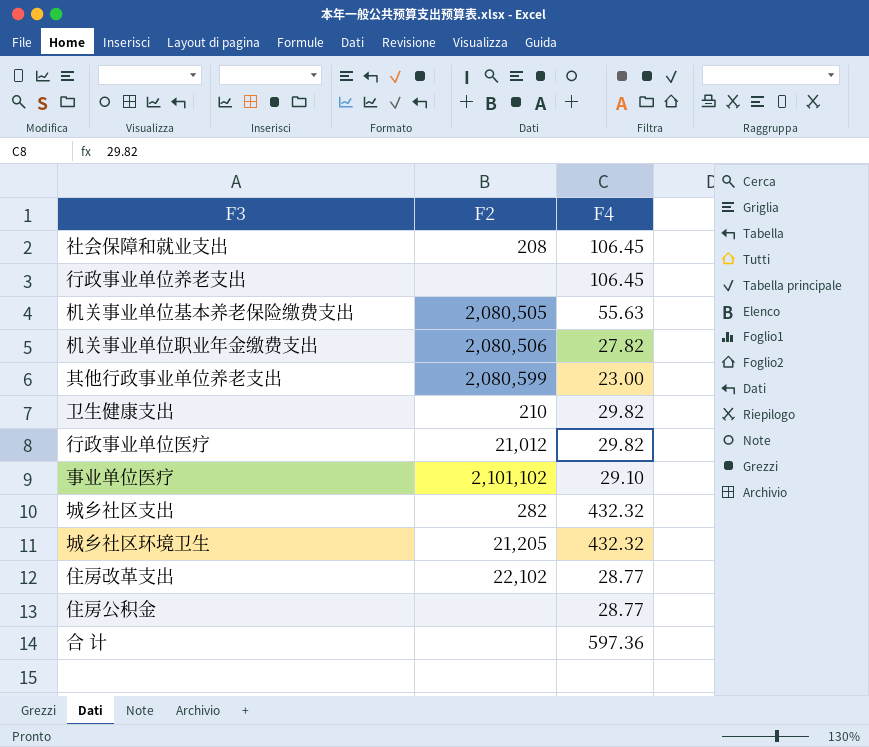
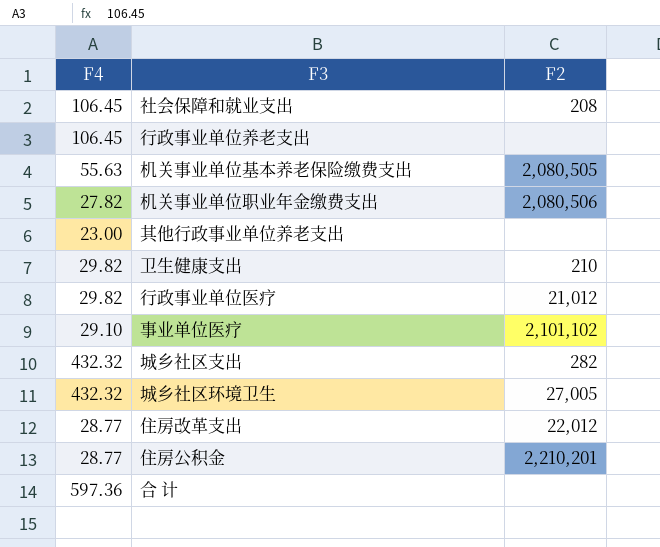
column F4 | position: 3 -> 1
其他行政事业单位养老支出 | F2: 2,080,599 -> none
城乡社区环境卫生 | F2: 21,205 -> 27,005
住房改革支出 | F2: 22,102 -> 22,012
住房公积金 | F2: none -> 2,210,201

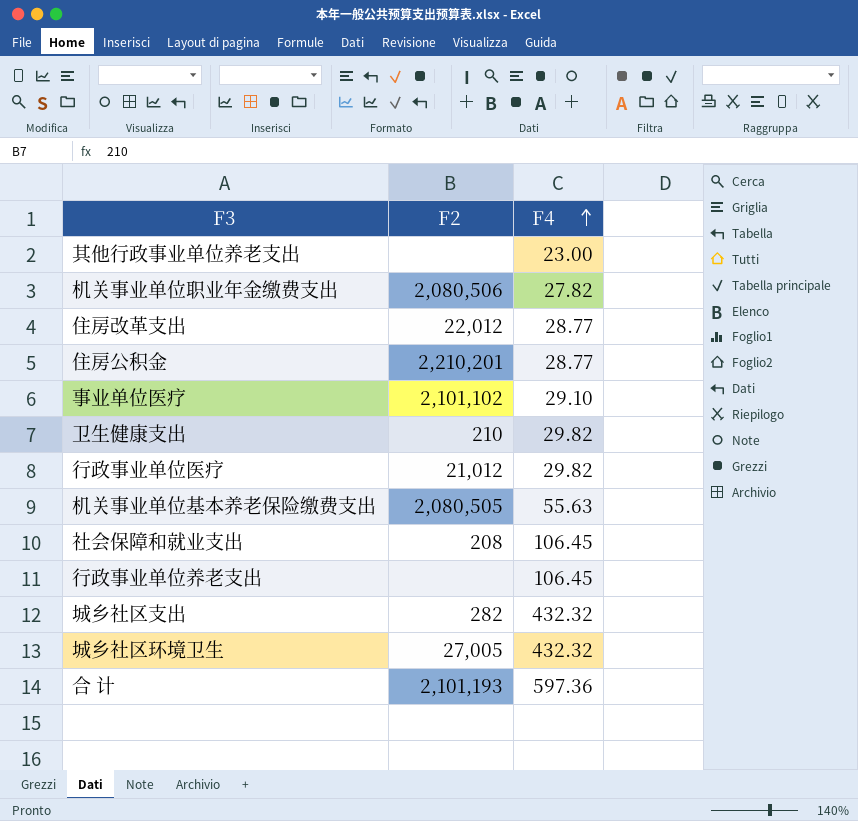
row order: none -> F4 ascending
column F4 | position: 1 -> 3
合 计 | F2: none -> 2,101,193

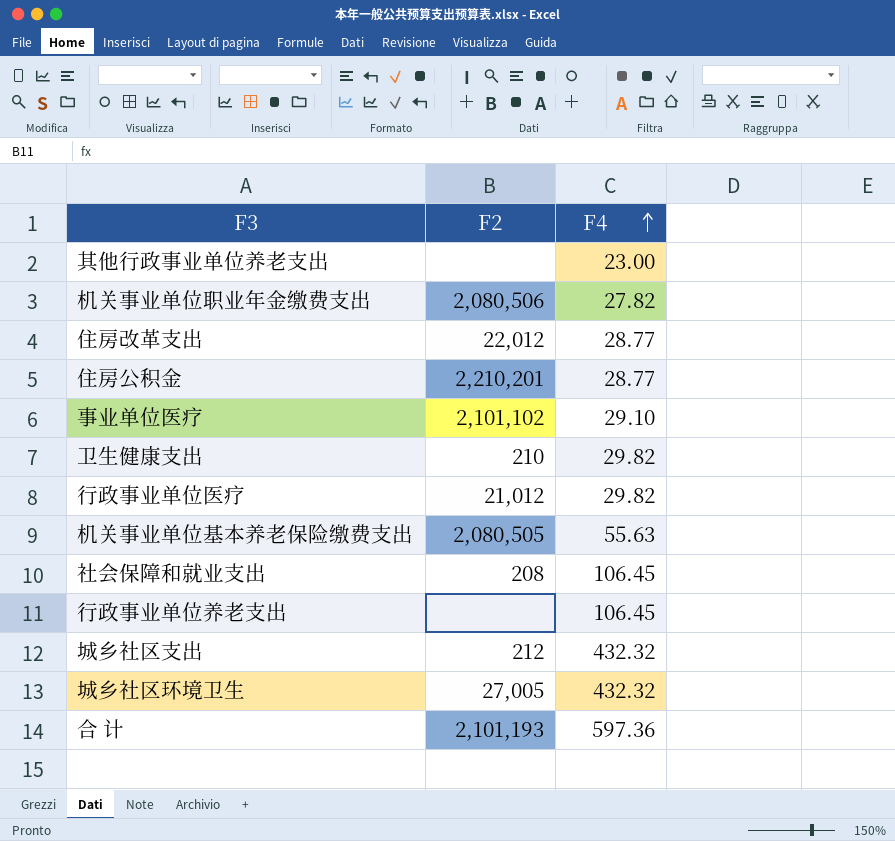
城乡社区支出 | F2: 282 -> 212

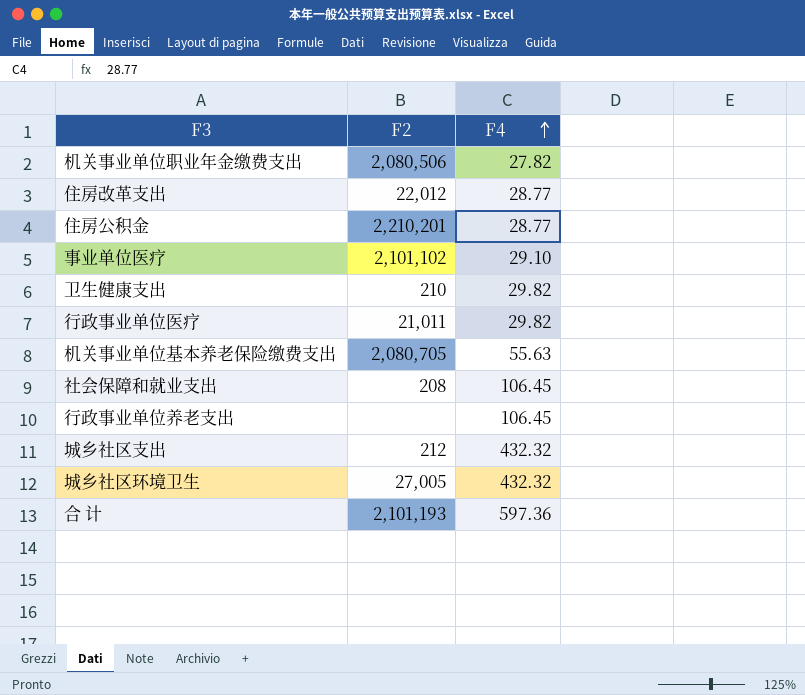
row 其他行政事业单位养老支出: none | 23.00 -> none
行政事业单位医疗 | F2: 21,012 -> 21,011
机关事业单位基本养老保险缴费支出 | F2: 2,080,505 -> 2,080,705

